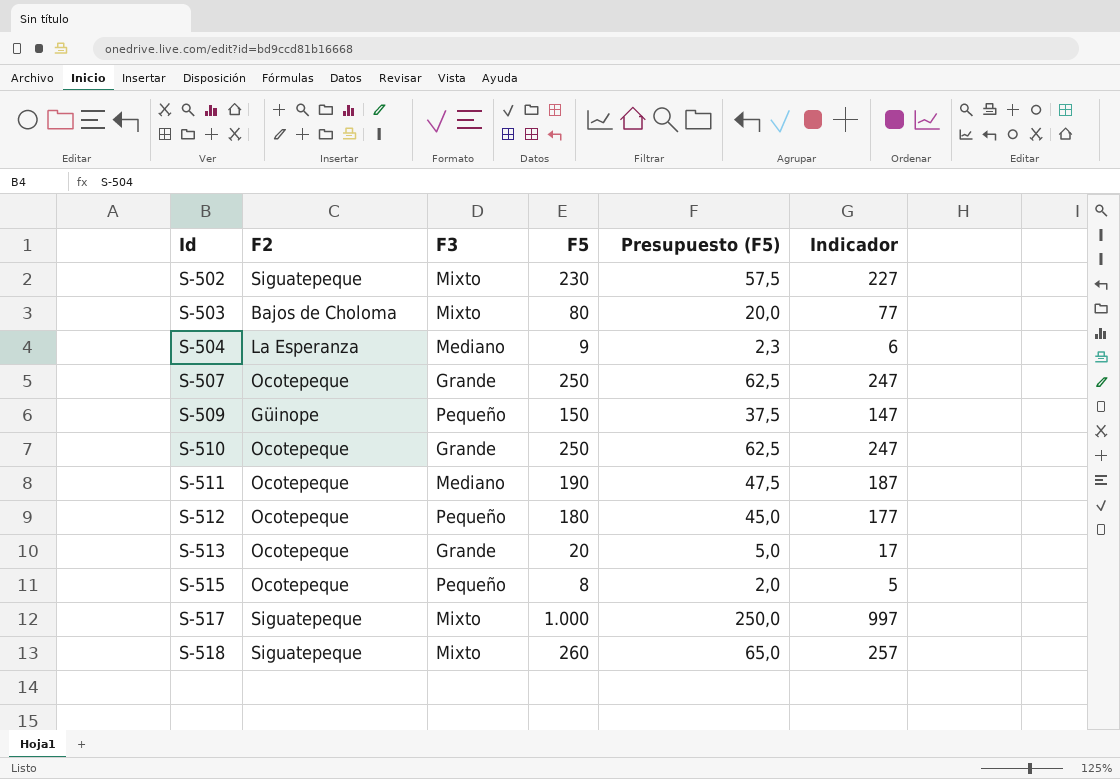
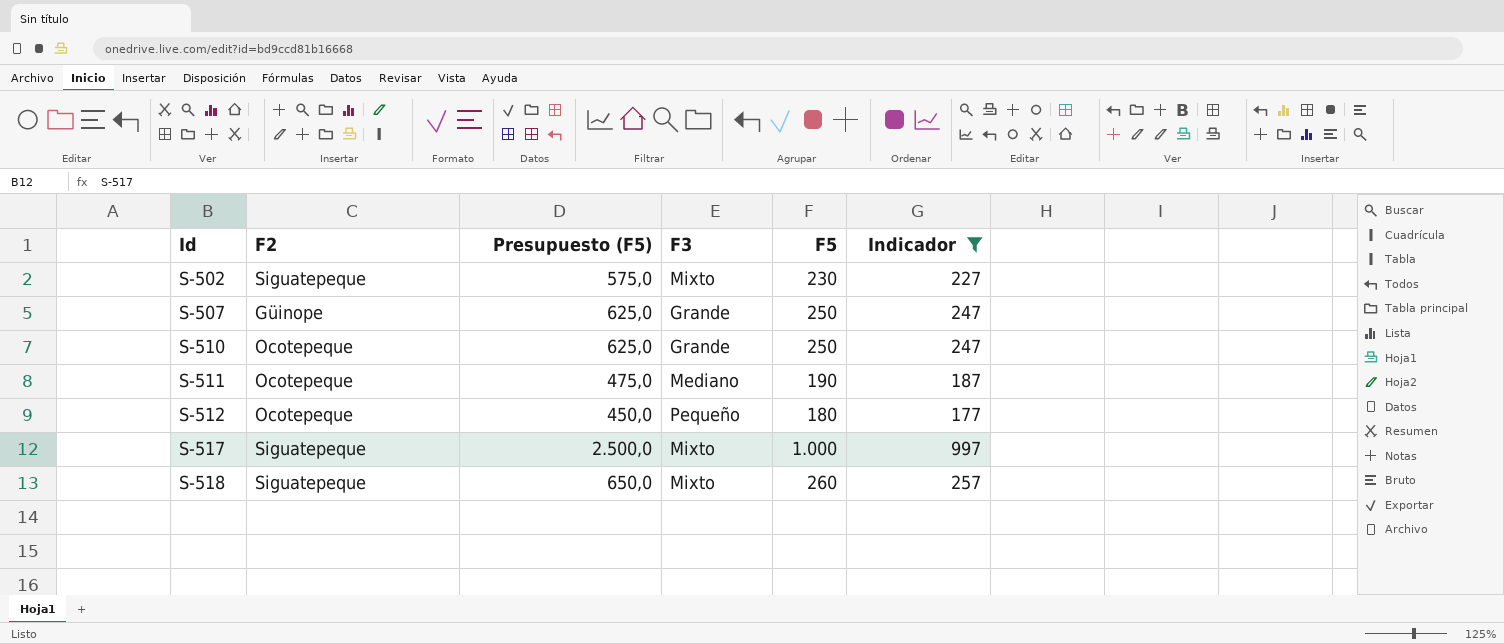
filter: none -> Indicador >= 177
column Presupuesto (F5) | formula: [F5] * 0,25 -> [F5] * 2,5
column Presupuesto (F5) | position: 5 -> 3
S-507 | F2: Ocotepeque -> Güinope

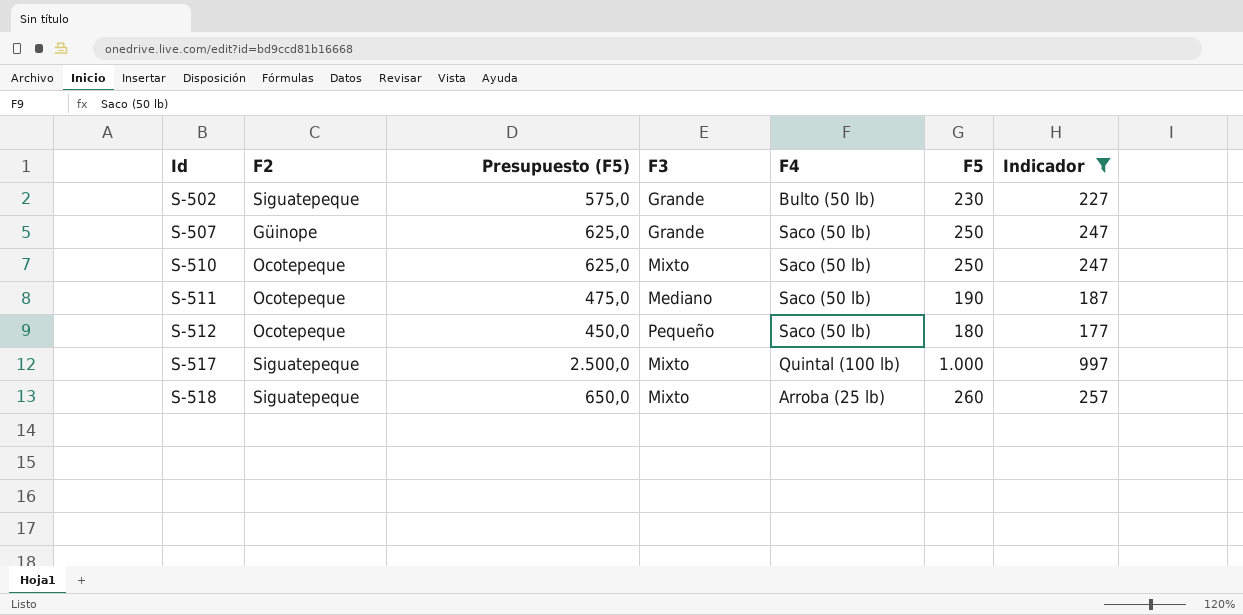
column F4 | position: none -> 5
S-502 | F3: Mixto -> Grande
S-510 | F3: Grande -> Mixto

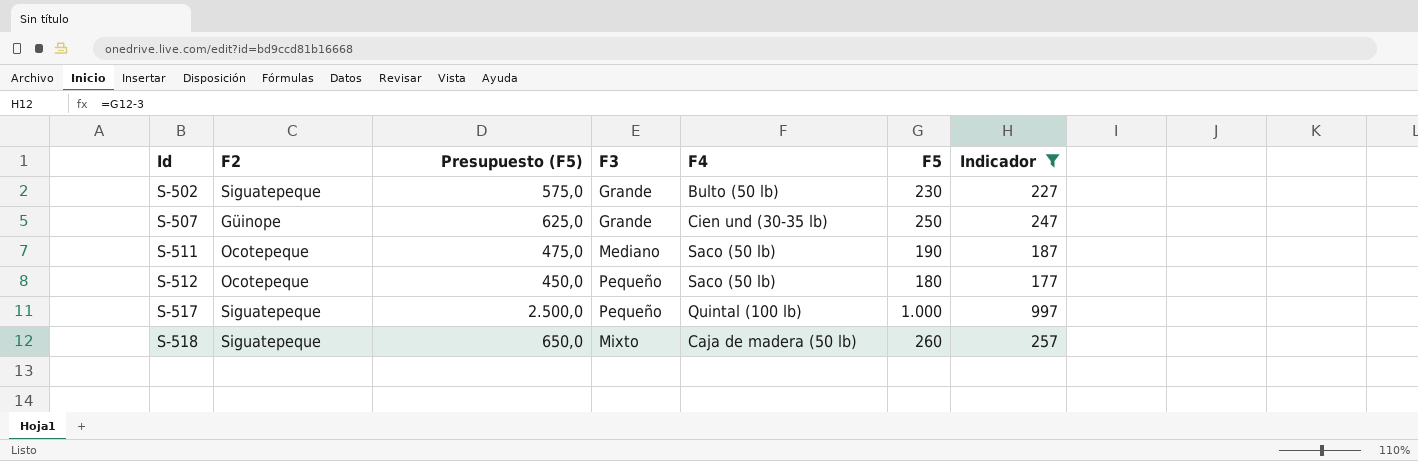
row S-510: Ocotepeque | 625,0 | Mixto | Saco (50 lb) | 250 | 247 -> none
S-507 | F4: Saco (50 lb) -> Cien und (30-35 lb)
S-517 | F3: Mixto -> Pequeño
S-518 | F4: Arroba (25 lb) -> Caja de madera (50 lb)

